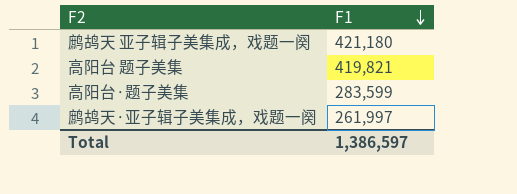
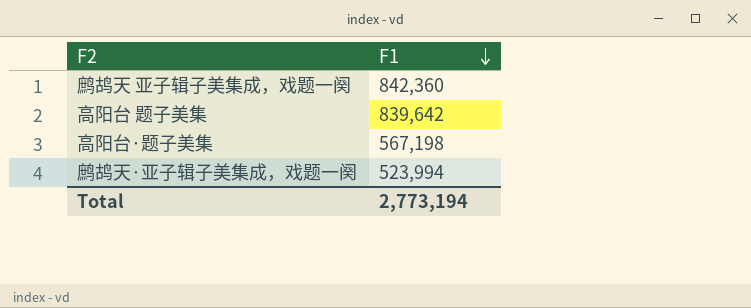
鹧鸪天 亚子辑子美集成，戏题一阕 | F1: 421,180 -> 842,360
高阳台 题子美集 | F1: 419,821 -> 839,642
高阳台·题子美集 | F1: 283,599 -> 567,198
鹧鸪天·亚子辑子美集成，戏题一阕 | F1: 261,997 -> 523,994
Total | F1: 1,386,597 -> 2,773,194

